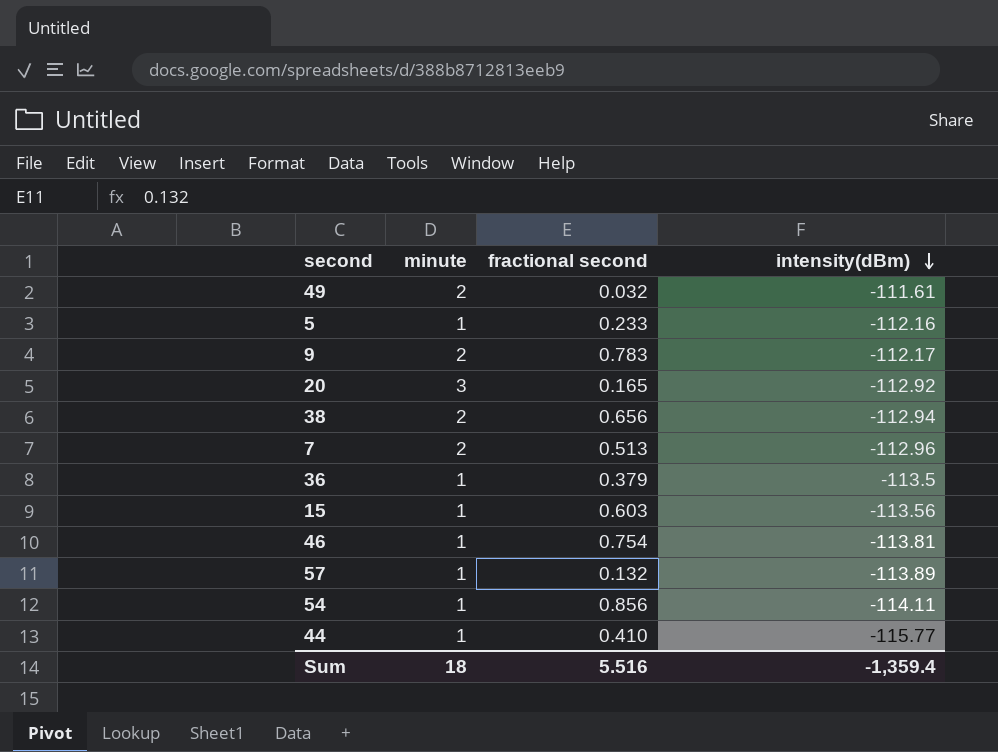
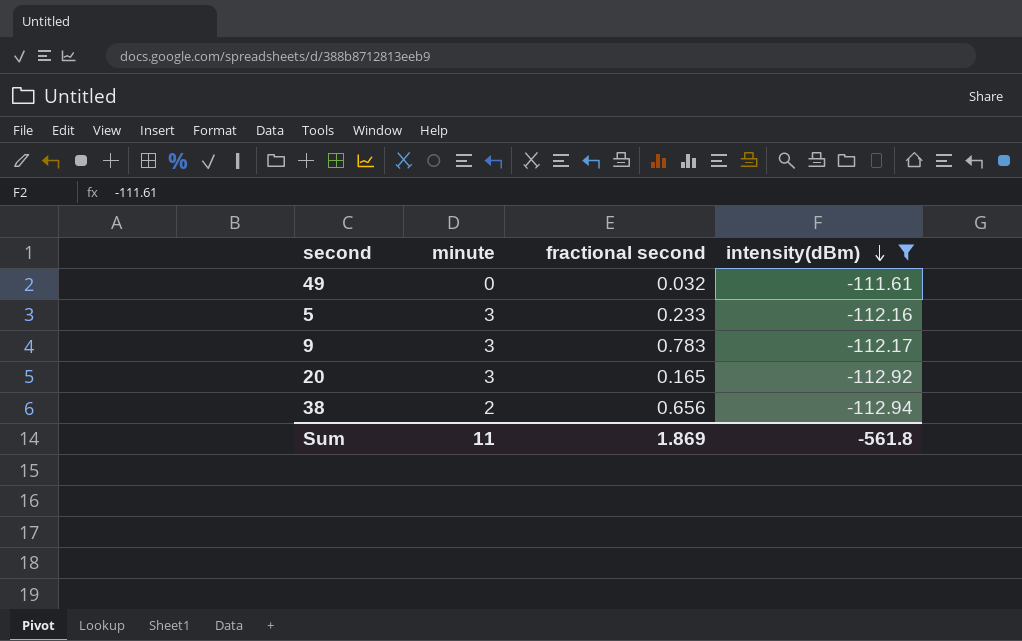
filter: none -> intensity(dBm) >= -112.94
49 | minute: 2 -> 0
5 | minute: 1 -> 3
9 | minute: 2 -> 3
Sum | minute: 18 -> 11
Sum | fractional second: 5.516 -> 1.869
Sum | intensity(dBm): -1,359.4 -> -561.8

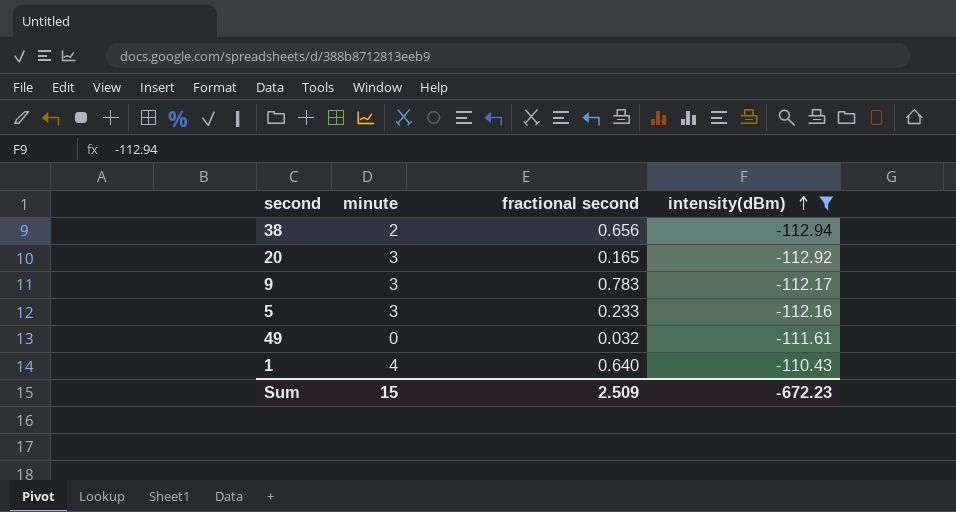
row order: intensity(dBm) descending -> intensity(dBm) ascending
row 1: none -> 4 | 0.640 | -110.43
Sum | minute: 11 -> 15
Sum | fractional second: 1.869 -> 2.509
Sum | intensity(dBm): -561.8 -> -672.23

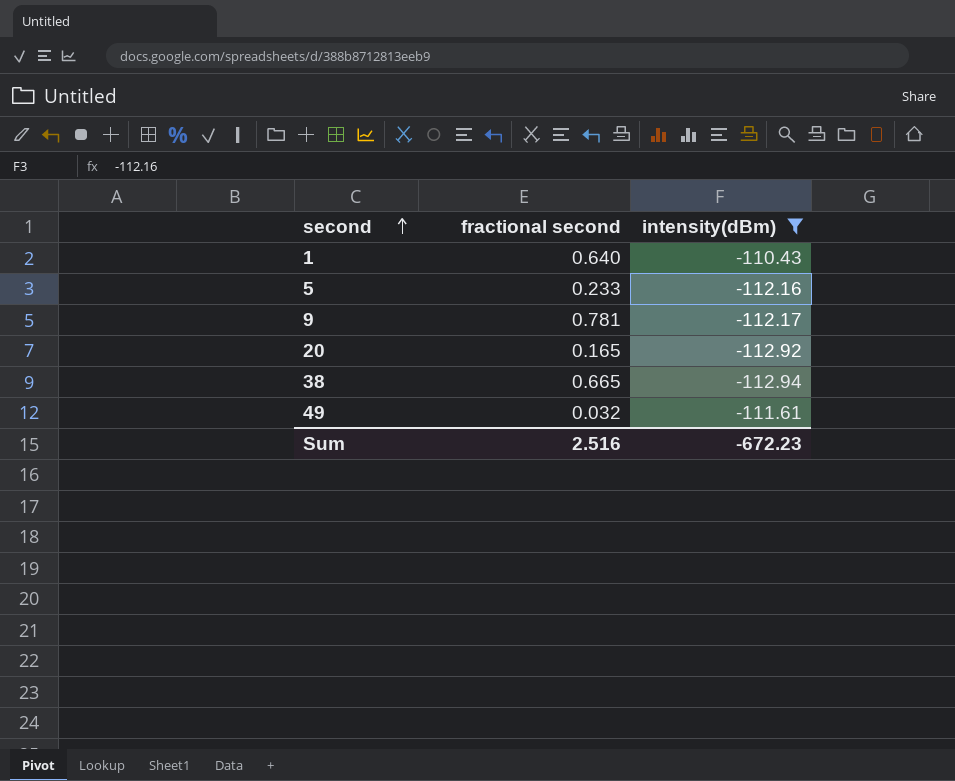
row order: intensity(dBm) ascending -> second ascending
column minute | position: 2 -> none
9 | fractional second: 0.783 -> 0.781
38 | fractional second: 0.656 -> 0.665
Sum | fractional second: 2.509 -> 2.516

